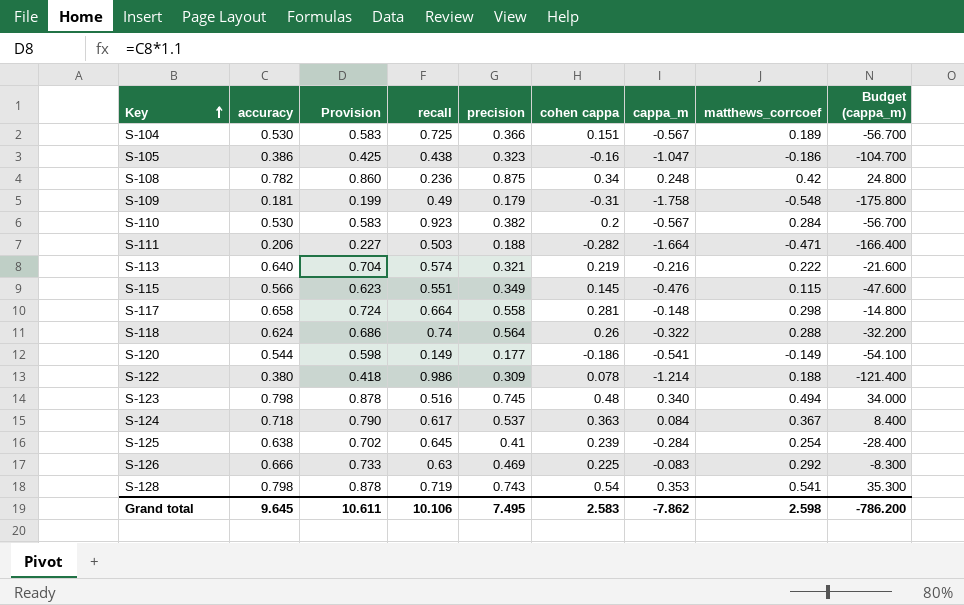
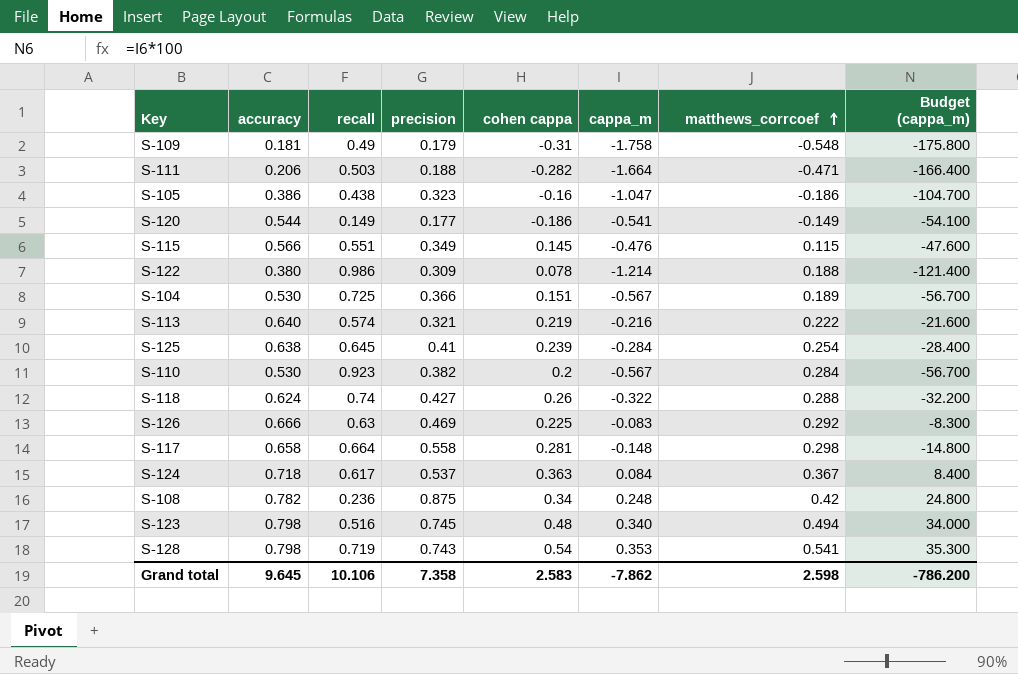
row order: Key ascending -> matthews_corrcoef ascending
column Provision | formula: [accuracy] * 1.1 -> none
S-118 | precision: 0.564 -> 0.427
Grand total | precision: 7.495 -> 7.358

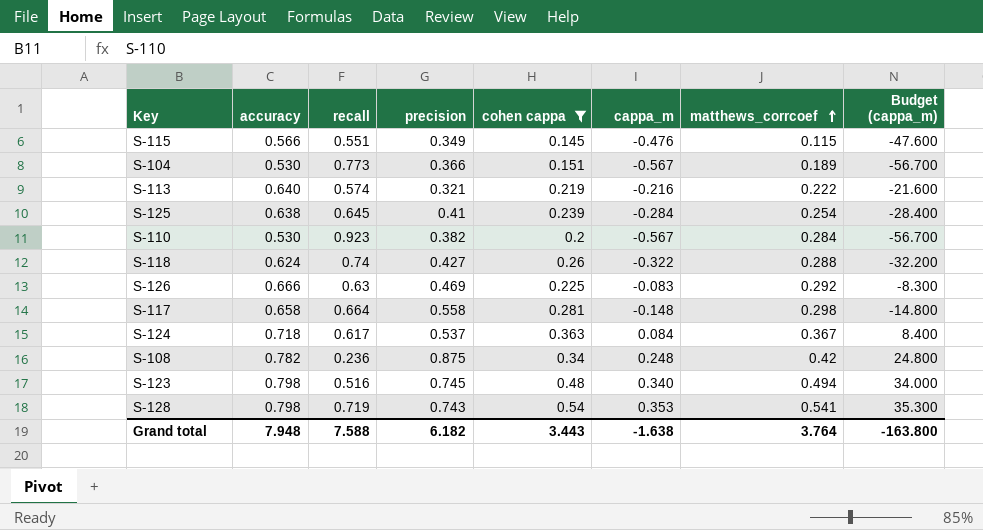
filter: none -> cohen cappa >= 0.145
S-104 | recall: 0.725 -> 0.773
Grand total | accuracy: 9.645 -> 7.948
Grand total | recall: 10.106 -> 7.588
Grand total | precision: 7.358 -> 6.182
Grand total | cohen cappa: 2.583 -> 3.443
Grand total | cappa_m: -7.862 -> -1.638
Grand total | matthews_corrcoef: 2.598 -> 3.764
Grand total | Budget (cappa_m): -786.200 -> -163.800

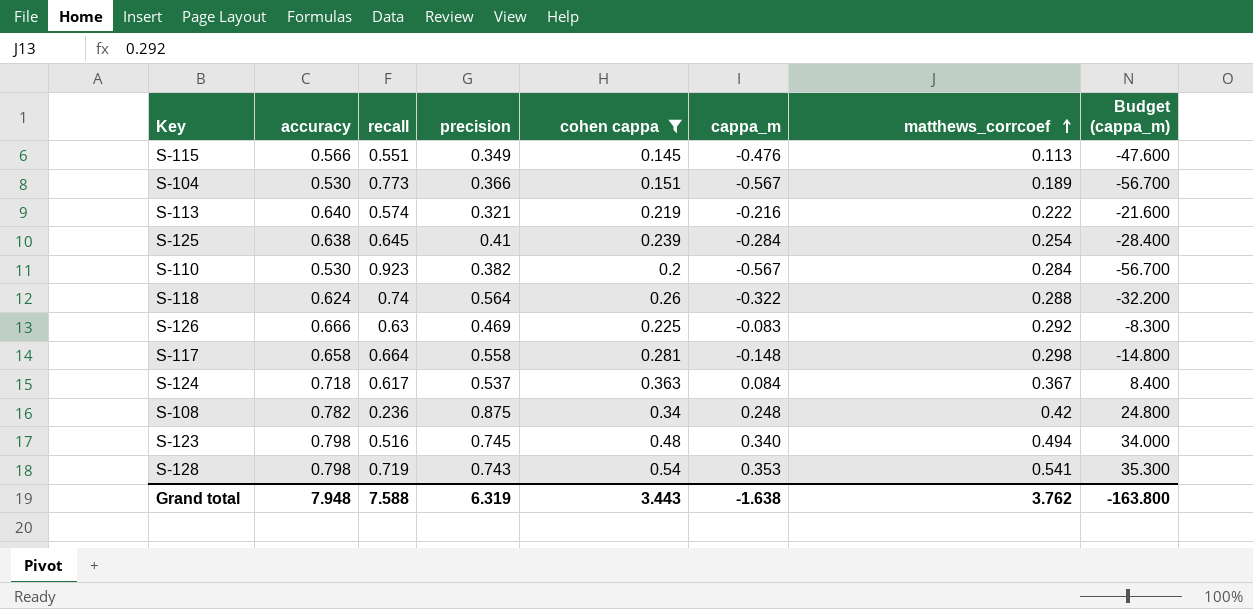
S-115 | matthews_corrcoef: 0.115 -> 0.113
S-118 | precision: 0.427 -> 0.564
Grand total | precision: 6.182 -> 6.319
Grand total | matthews_corrcoef: 3.764 -> 3.762

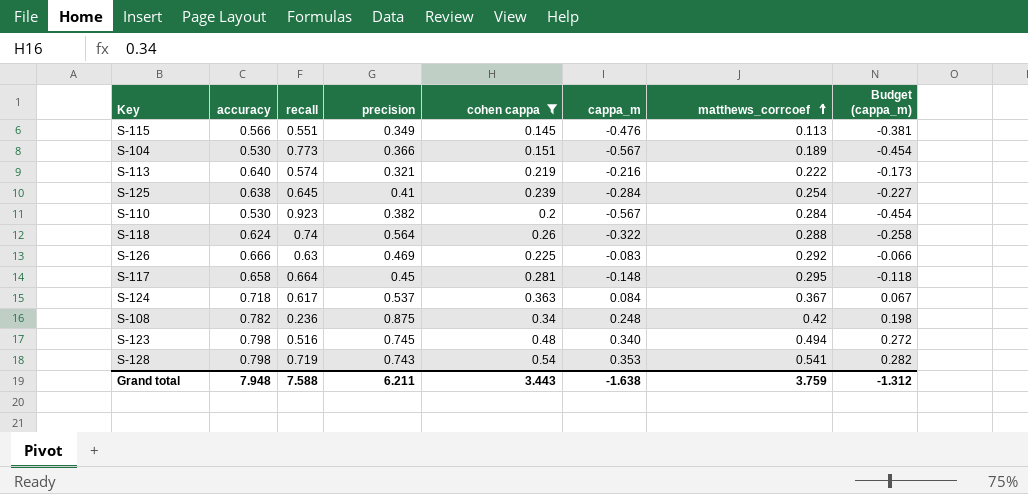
column Budget (cappa_m) | formula: [cappa_m] * 100 -> [cappa_m] * 0.8
S-117 | precision: 0.558 -> 0.45
S-117 | matthews_corrcoef: 0.298 -> 0.295
Grand total | precision: 6.319 -> 6.211
Grand total | matthews_corrcoef: 3.762 -> 3.759
Grand total | Budget (cappa_m): -163.800 -> -1.312

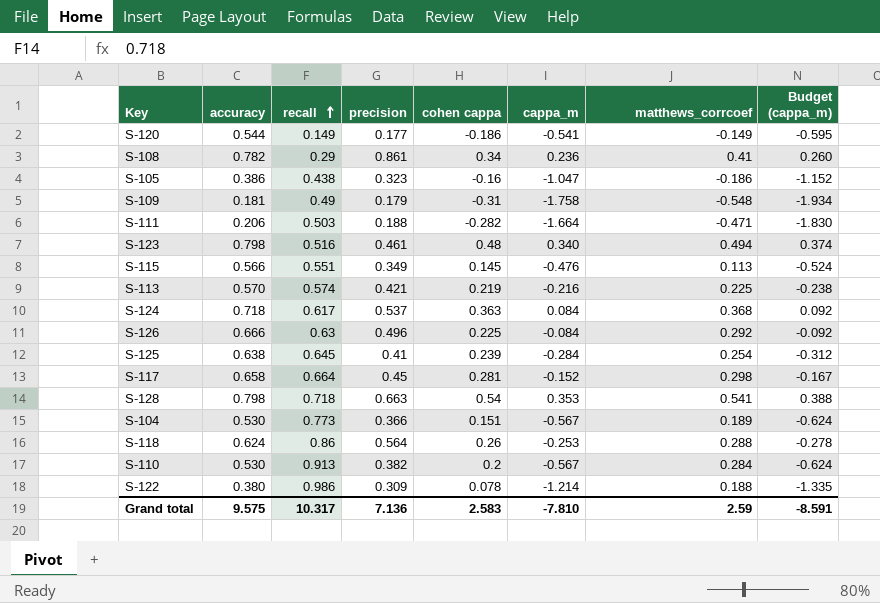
filter: cohen cappa >= 0.145 -> none
row order: matthews_corrcoef ascending -> recall ascending
column Budget (cappa_m) | formula: [cappa_m] * 0.8 -> [cappa_m] * 1.1
S-108 | recall: 0.236 -> 0.29
S-108 | precision: 0.875 -> 0.861
S-108 | cappa_m: 0.248 -> 0.236
S-108 | matthews_corrcoef: 0.42 -> 0.41
S-123 | precision: 0.745 -> 0.461
S-113 | accuracy: 0.640 -> 0.570
S-113 | precision: 0.321 -> 0.421
S-113 | matthews_corrcoef: 0.222 -> 0.225
S-124 | matthews_corrcoef: 0.367 -> 0.368
S-126 | precision: 0.469 -> 0.496
S-126 | cappa_m: -0.083 -> -0.084
S-117 | cappa_m: -0.148 -> -0.152
S-117 | matthews_corrcoef: 0.295 -> 0.298
S-128 | recall: 0.719 -> 0.718
S-128 | precision: 0.743 -> 0.663
S-118 | recall: 0.74 -> 0.86
S-118 | cappa_m: -0.322 -> -0.253
S-110 | recall: 0.923 -> 0.913
Grand total | accuracy: 7.948 -> 9.575
Grand total | recall: 7.588 -> 10.317
Grand total | precision: 6.211 -> 7.136
Grand total | cohen cappa: 3.443 -> 2.583
Grand total | cappa_m: -1.638 -> -7.810
Grand total | matthews_corrcoef: 3.759 -> 2.59
Grand total | Budget (cappa_m): -1.312 -> -8.591

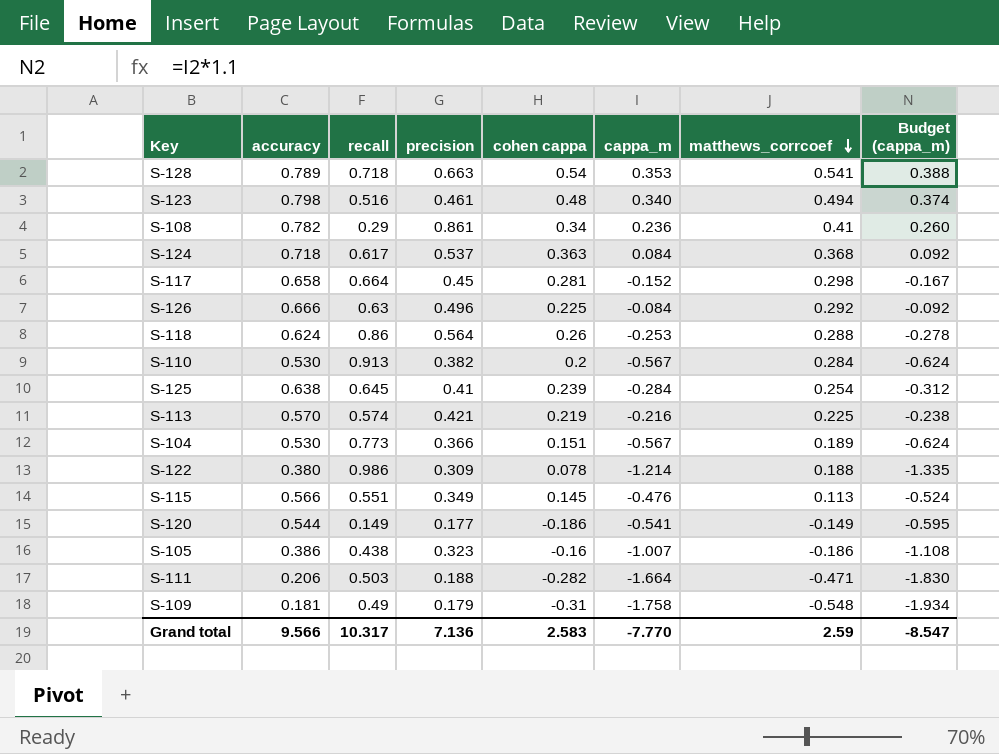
row order: recall ascending -> matthews_corrcoef descending
S-128 | accuracy: 0.798 -> 0.789
S-105 | cappa_m: -1.047 -> -1.007
S-105 | Budget (cappa_m): -1.152 -> -1.108
Grand total | accuracy: 9.575 -> 9.566
Grand total | cappa_m: -7.810 -> -7.770
Grand total | Budget (cappa_m): -8.591 -> -8.547

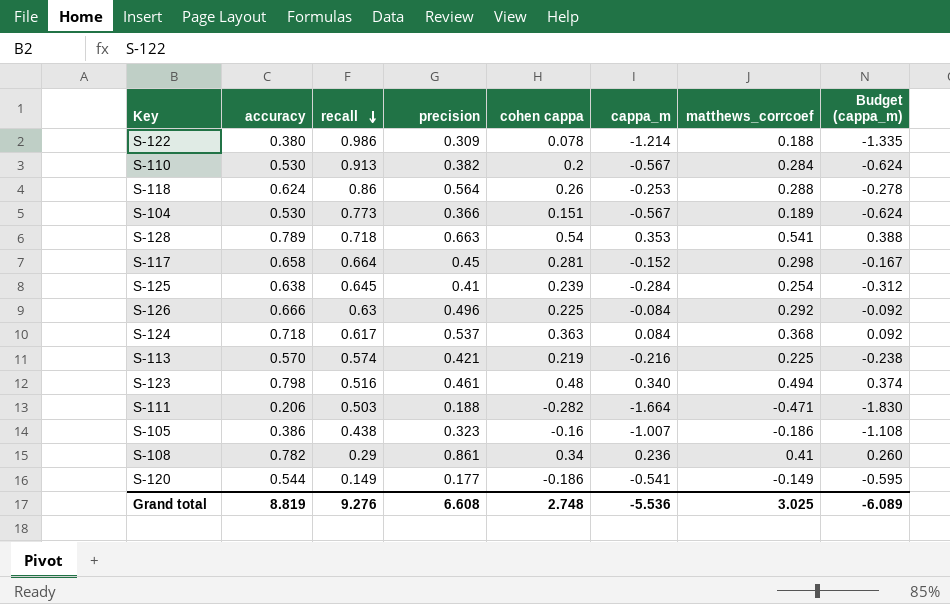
row order: matthews_corrcoef descending -> recall descending
row S-115: 0.566 | 0.551 | 0.349 | 0.145 | -0.476 | 0.113 | -0.524 -> none
row S-109: 0.181 | 0.49 | 0.179 | -0.31 | -1.758 | -0.548 | -1.934 -> none
Grand total | accuracy: 9.566 -> 8.819
Grand total | recall: 10.317 -> 9.276
Grand total | precision: 7.136 -> 6.608
Grand total | cohen cappa: 2.583 -> 2.748
Grand total | cappa_m: -7.770 -> -5.536
Grand total | matthews_corrcoef: 2.59 -> 3.025
Grand total | Budget (cappa_m): -8.547 -> -6.089

